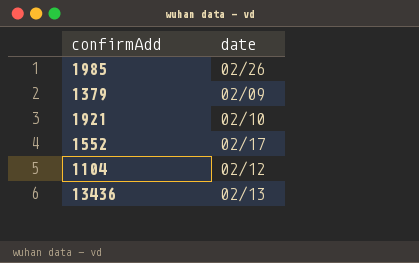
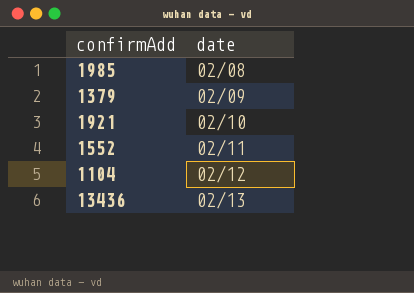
1985 | date: 02/26 -> 02/08
1552 | date: 02/17 -> 02/11

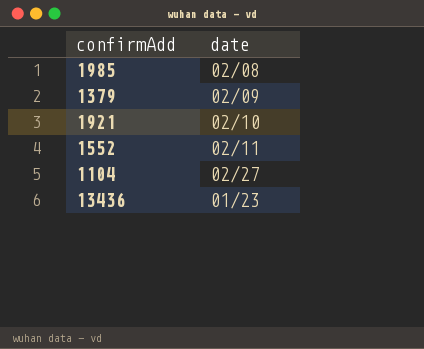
1104 | date: 02/12 -> 02/27
13436 | date: 02/13 -> 01/23

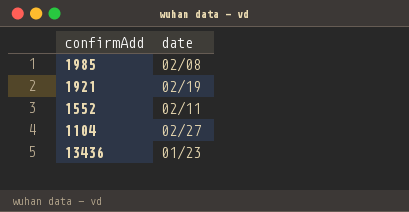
row 1379: 02/09 -> none
1921 | date: 02/10 -> 02/19

